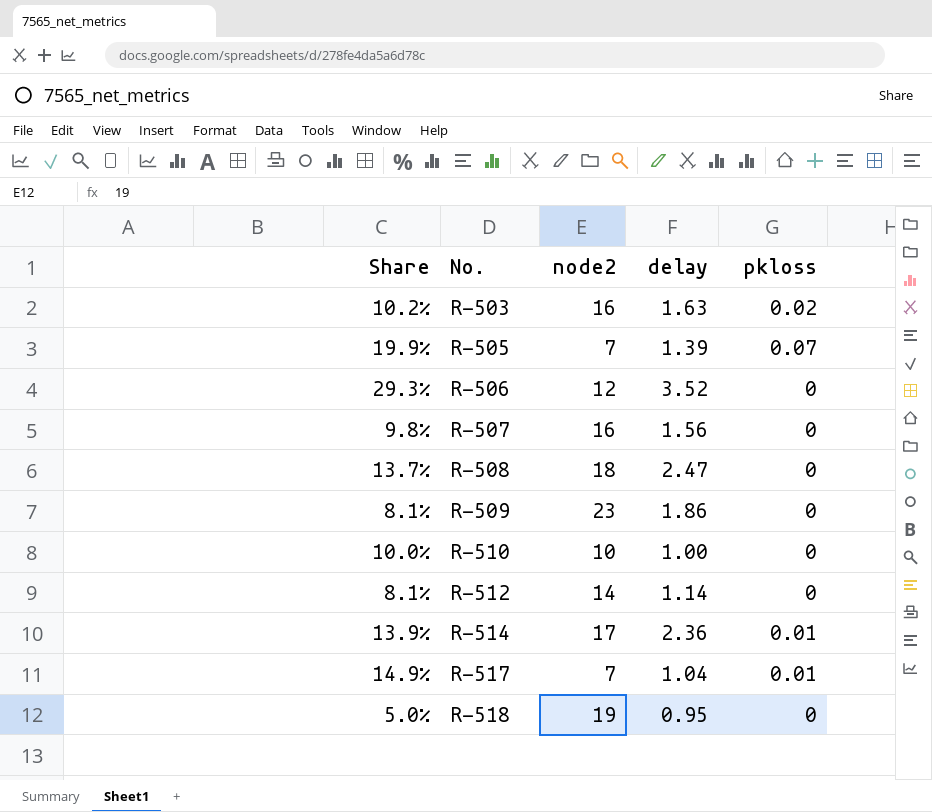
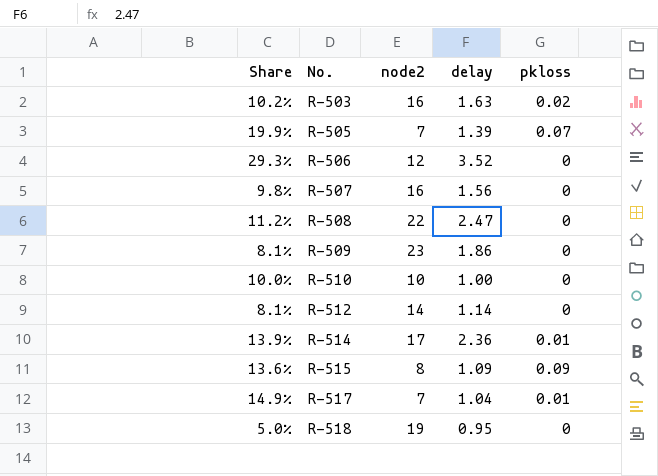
R-508 | Share: 13.7% -> 11.2%
R-508 | node2: 18 -> 22
row R-515: none -> 13.6% | 8 | 1.09 | 0.09

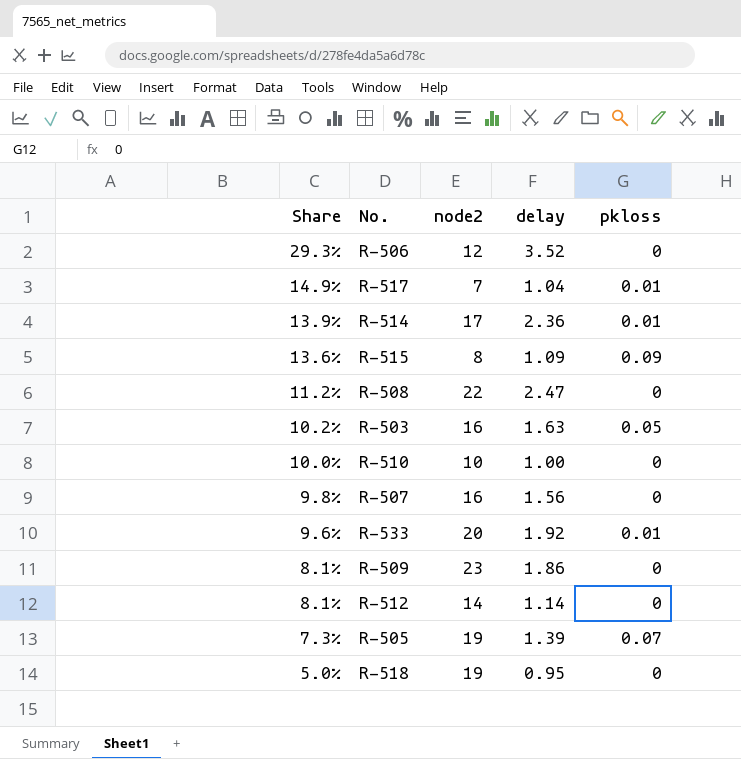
row order: No. ascending -> Share descending
R-503 | pkloss: 0.02 -> 0.05
row R-533: none -> 9.6% | 20 | 1.92 | 0.01
R-505 | Share: 19.9% -> 7.3%
R-505 | node2: 7 -> 19

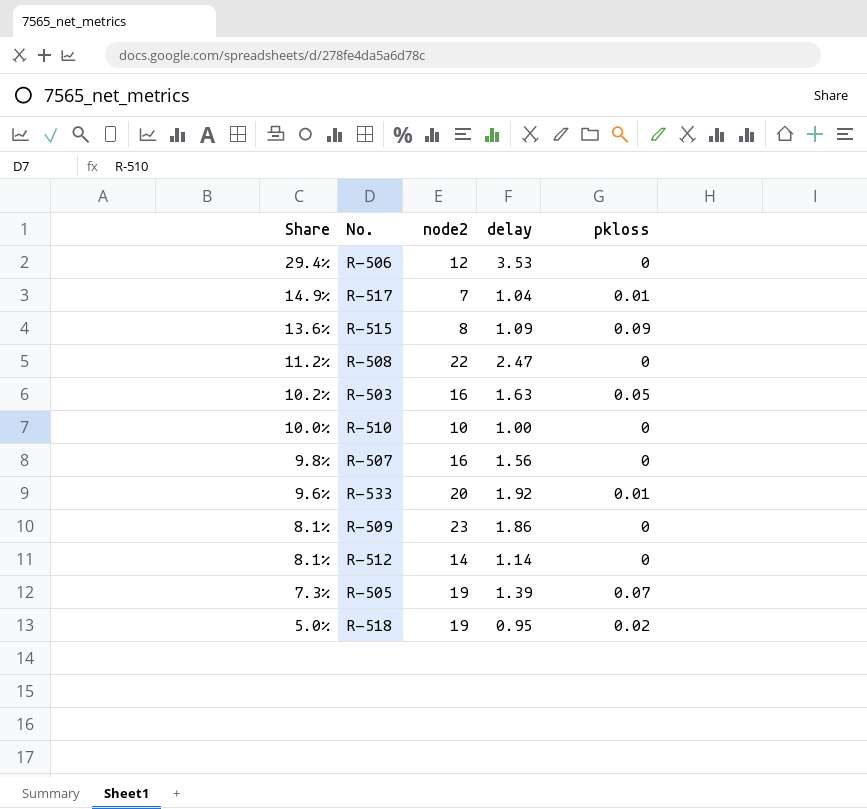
row R-514: 13.9% | 17 | 2.36 | 0.01 -> none
R-506 | Share: 29.3% -> 29.4%
R-506 | delay: 3.52 -> 3.53
R-518 | pkloss: 0 -> 0.02

